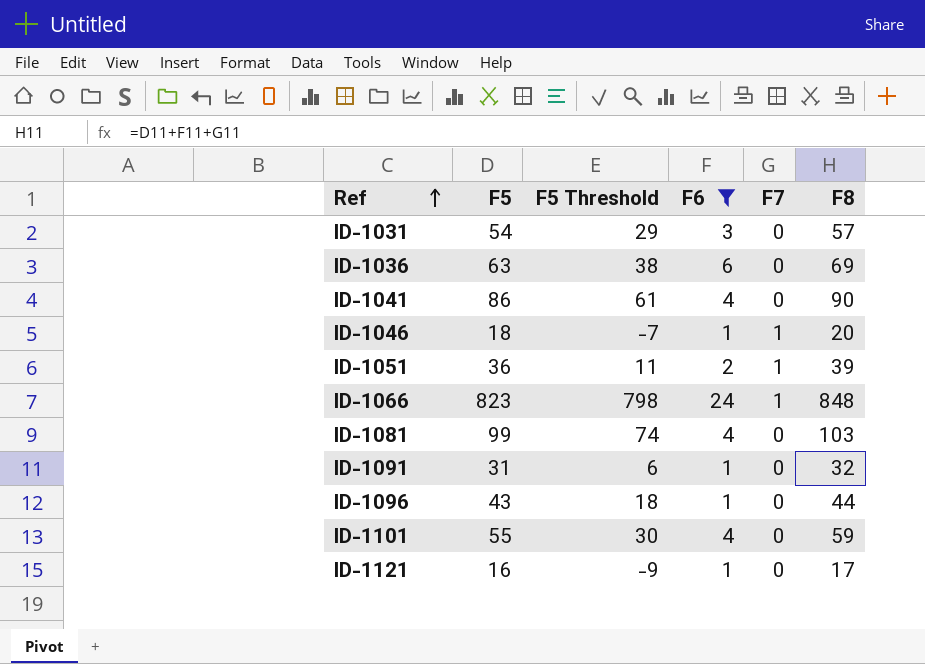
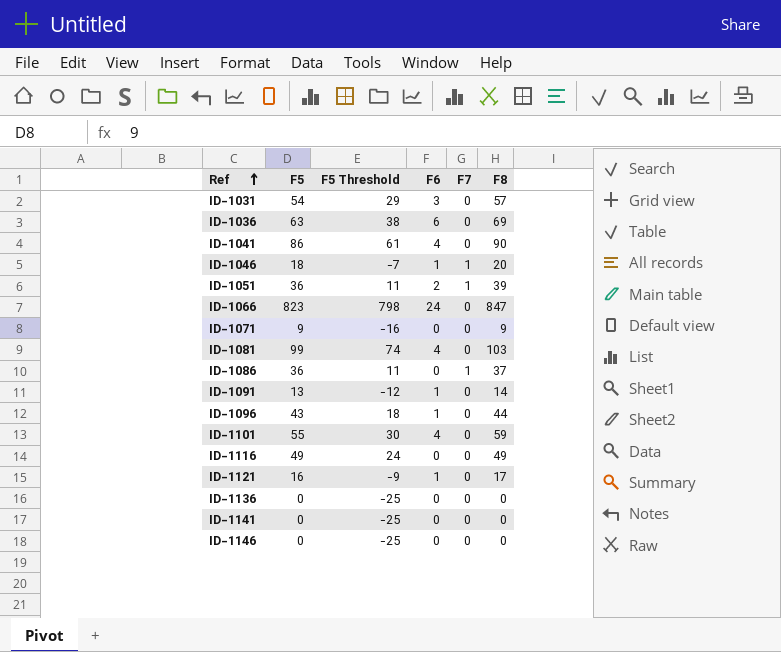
filter: F6 != 0 -> none
ID-1066 | F7: 1 -> 0
ID-1066 | F8: 848 -> 847
ID-1091 | F5: 31 -> 13
ID-1091 | F5 Threshold: 6 -> -12
ID-1091 | F8: 32 -> 14

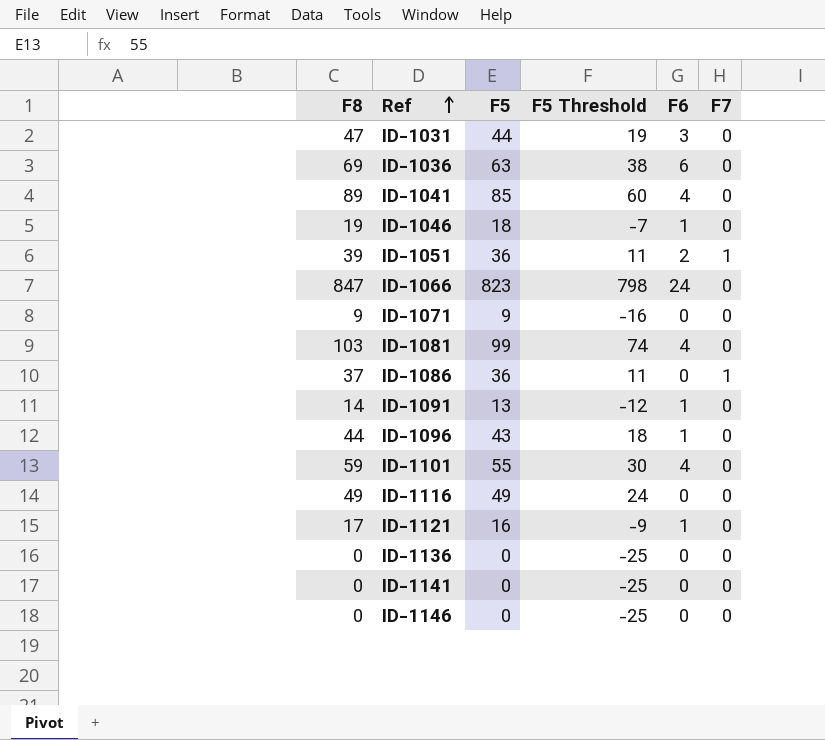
column F8 | position: 6 -> 1
ID-1031 | F8: 57 -> 47
ID-1031 | F5: 54 -> 44
ID-1031 | F5 Threshold: 29 -> 19
ID-1041 | F8: 90 -> 89
ID-1041 | F5: 86 -> 85
ID-1041 | F5 Threshold: 61 -> 60
ID-1046 | F8: 20 -> 19
ID-1046 | F7: 1 -> 0

